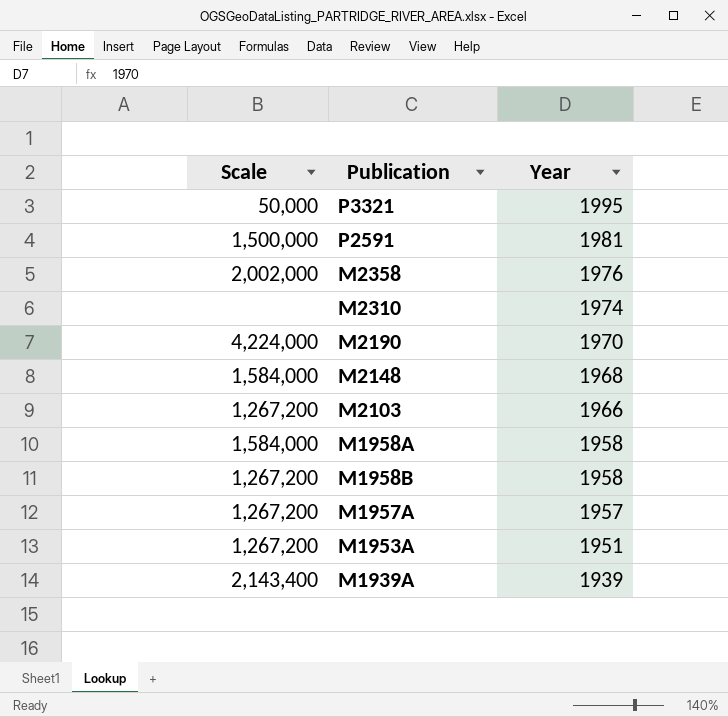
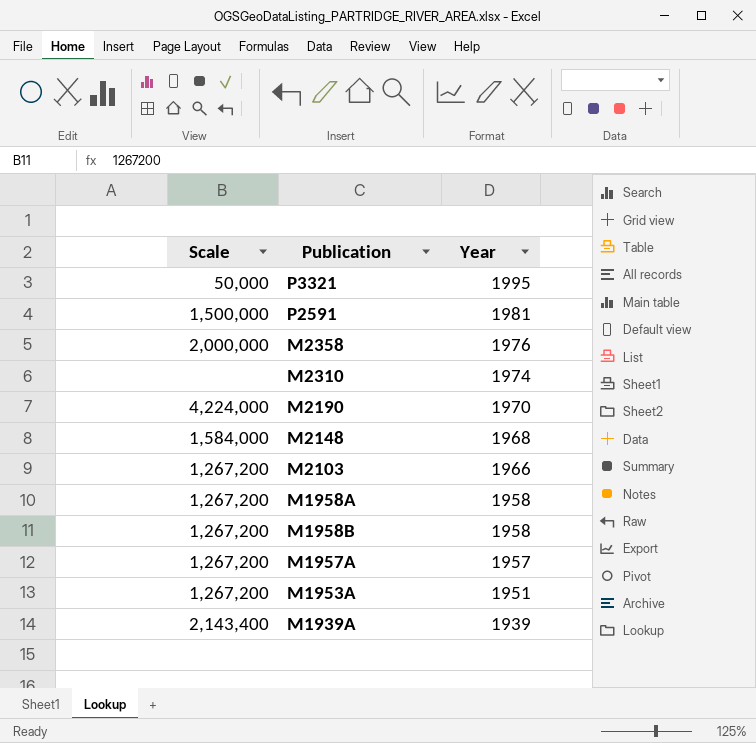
M2358 | Scale: 2,002,000 -> 2,000,000
M1958A | Scale: 1,584,000 -> 1,267,200

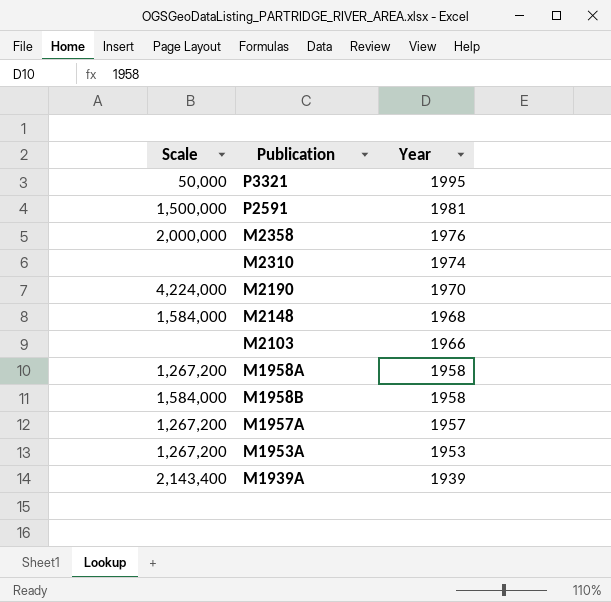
M2103 | Scale: 1,267,200 -> none
M1958B | Scale: 1,267,200 -> 1,584,000
M1953A | Year: 1951 -> 1953

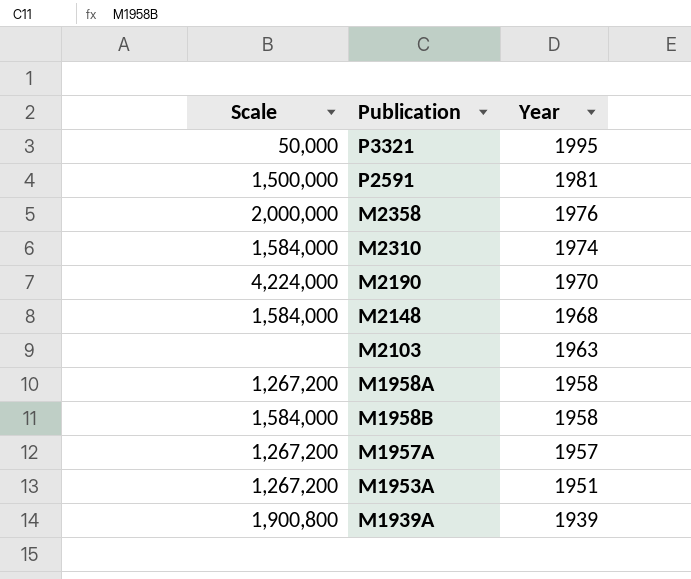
M2310 | Scale: none -> 1,584,000
M2103 | Year: 1966 -> 1963
M1953A | Year: 1953 -> 1951
M1939A | Scale: 2,143,400 -> 1,900,800

